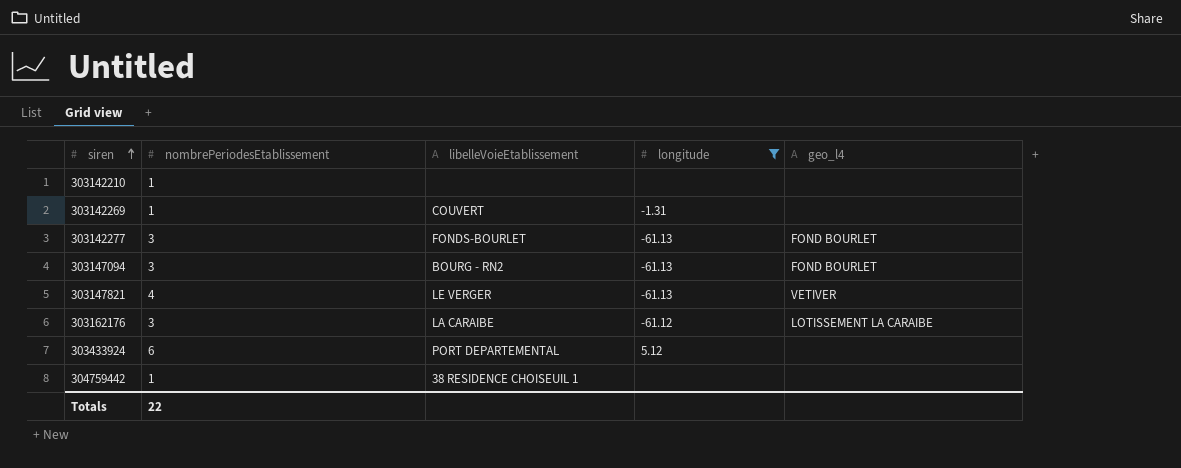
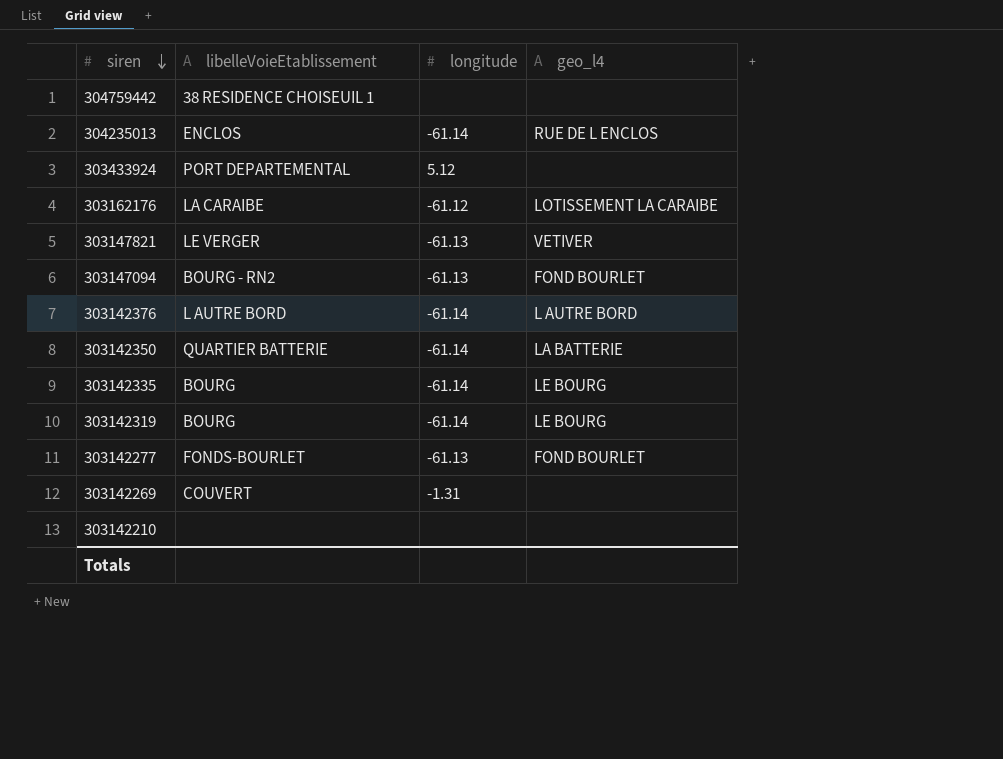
filter: longitude != -61.14 -> none
row order: siren ascending -> siren descending
column nombrePeriodesEtablissement | position: 2 -> none

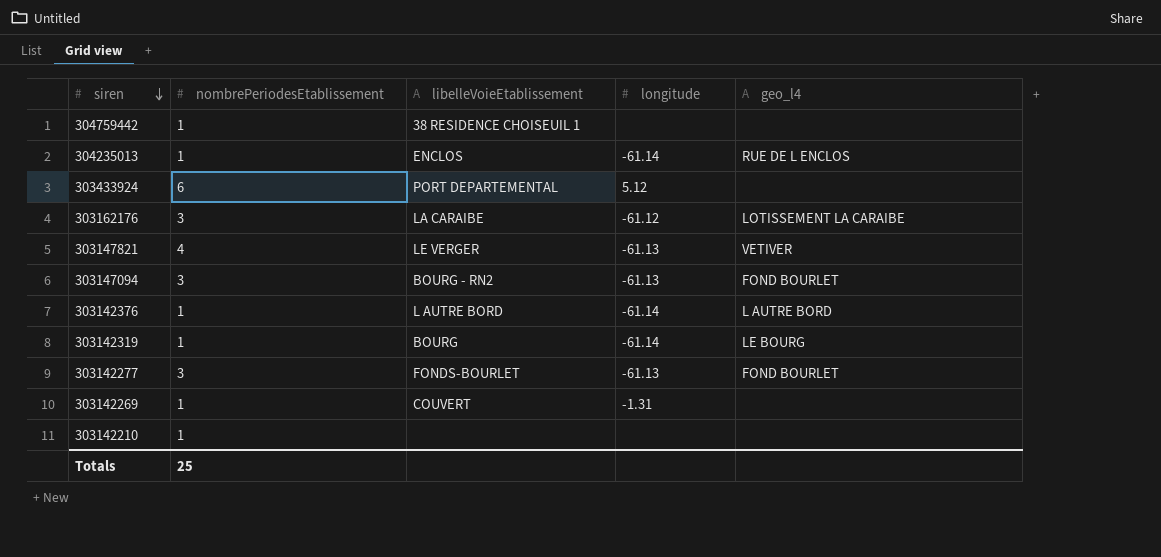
column nombrePeriodesEtablissement | position: none -> 2
row 303142350: QUARTIER BATTERIE | -61.14 | LA BATTERIE -> none
row 303142335: BOURG | -61.14 | LE BOURG -> none

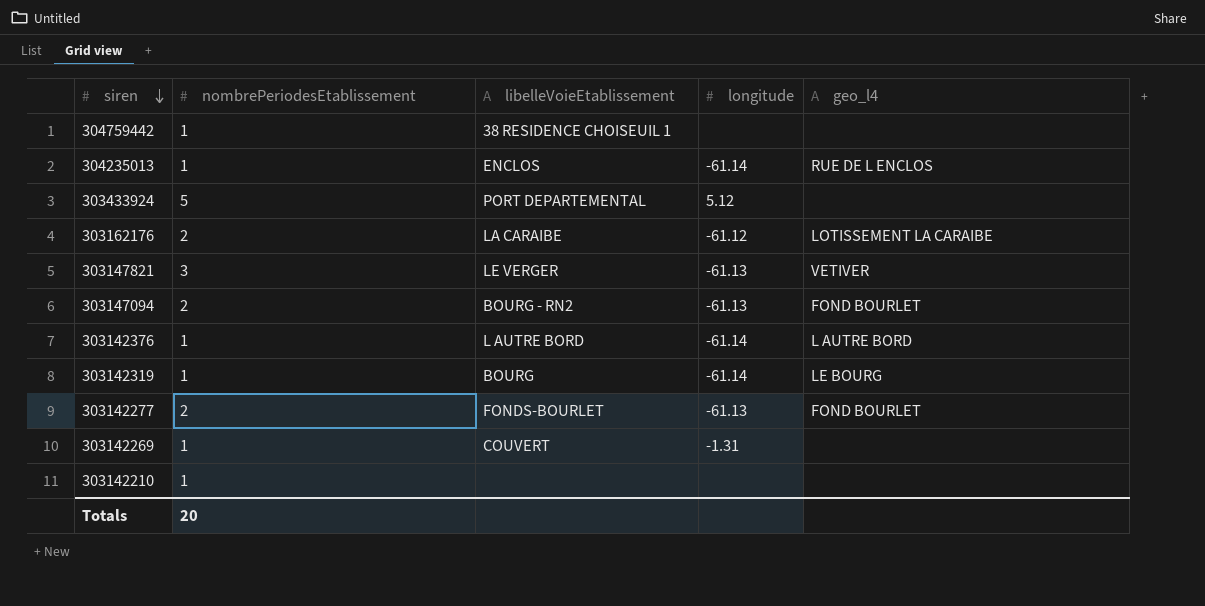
303433924 | nombrePeriodesEtablissement: 6 -> 5
303162176 | nombrePeriodesEtablissement: 3 -> 2
303147821 | nombrePeriodesEtablissement: 4 -> 3
303147094 | nombrePeriodesEtablissement: 3 -> 2
303142277 | nombrePeriodesEtablissement: 3 -> 2
Totals | nombrePeriodesEtablissement: 25 -> 20

